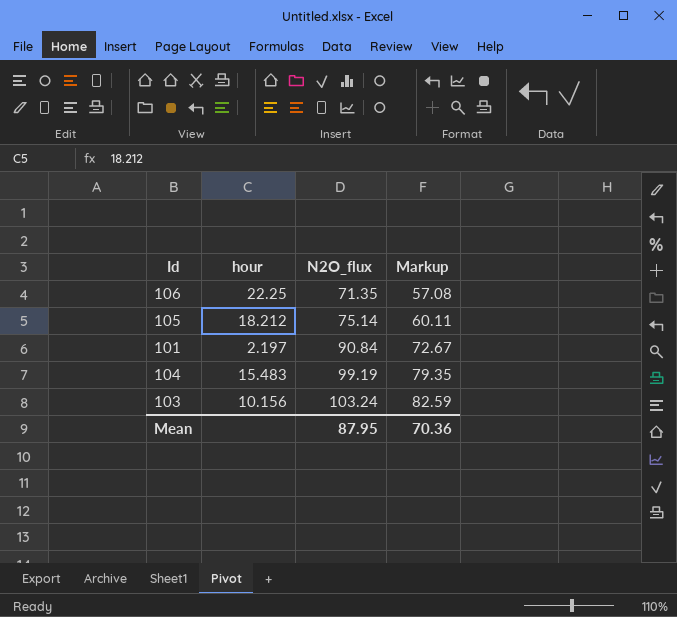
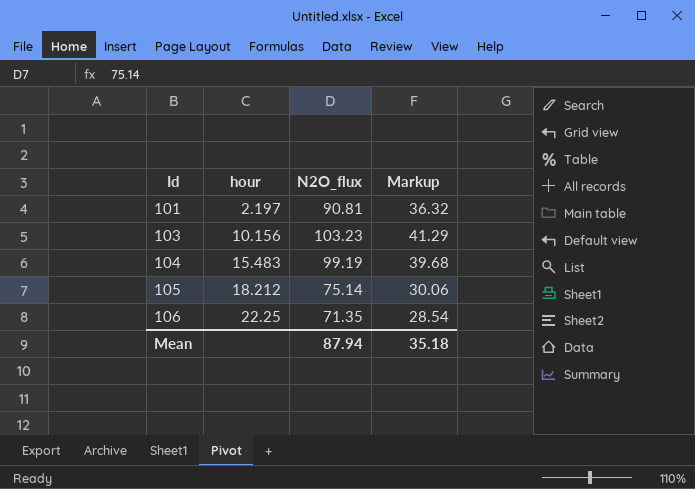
row order: N2O_flux ascending -> Id ascending
column Markup | formula: [N2O_flux] * 0.8 -> [N2O_flux] * 0.4
101 | N2O_flux: 90.84 -> 90.81
103 | N2O_flux: 103.24 -> 103.23
Mean | N2O_flux: 87.95 -> 87.94
Mean | Markup: 70.36 -> 35.18

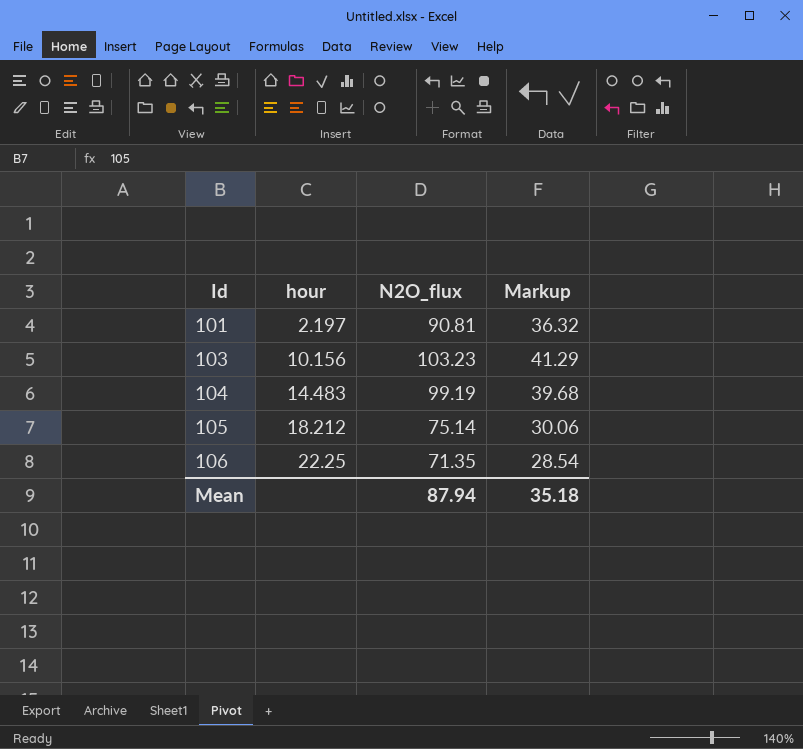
104 | hour: 15.483 -> 14.483

